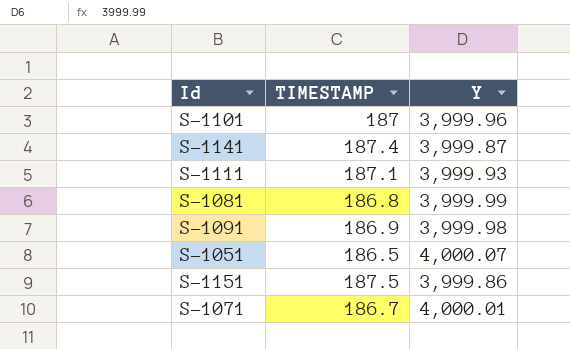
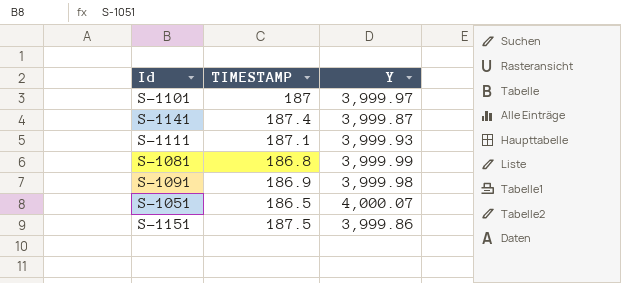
row S-1071: 186.7 | 4,000.01 -> none
S-1101 | Y: 3,999.96 -> 3,999.97

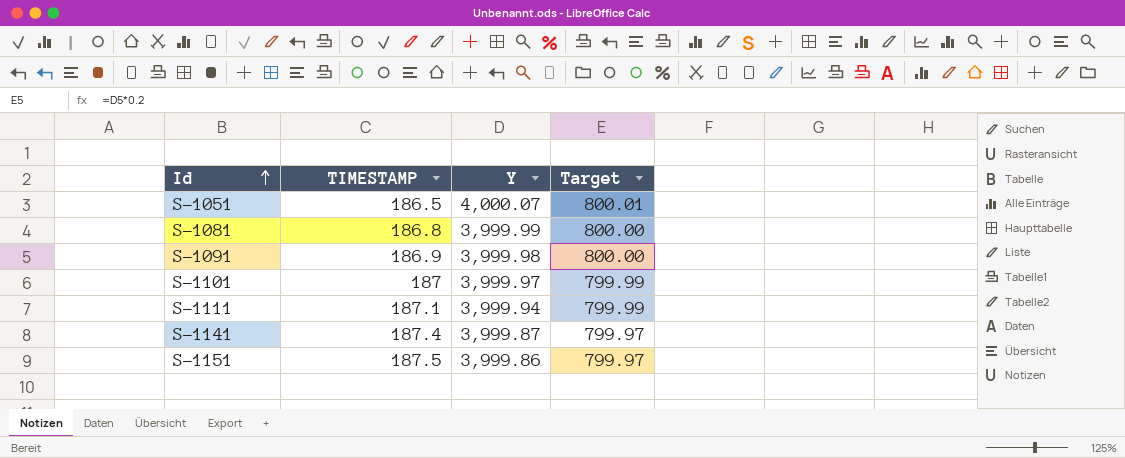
row order: none -> Id ascending
column Target | formula: none -> [Y] * 0.2
S-1111 | Y: 3,999.93 -> 3,999.94

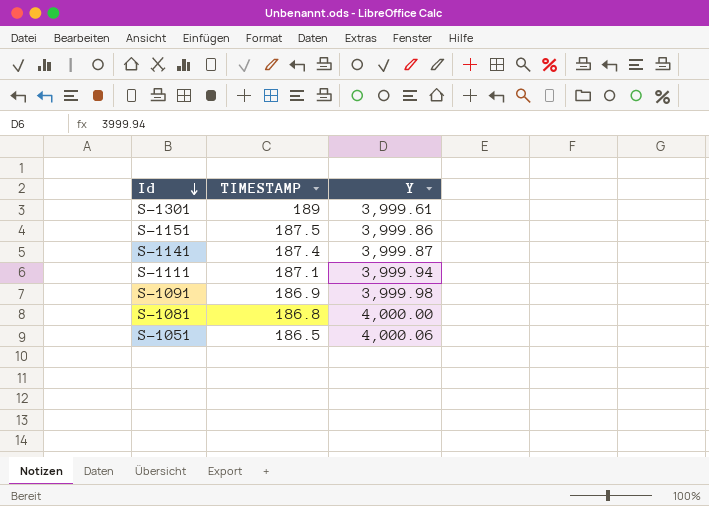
row order: Id ascending -> Id descending
column Target | formula: [Y] * 0.2 -> none
row S-1101: 187 | 3,999.97 | 799.99 -> none
row S-1301: none -> 189 | 3,999.61
S-1081 | Y: 3,999.99 -> 4,000.00
S-1051 | Y: 4,000.07 -> 4,000.06

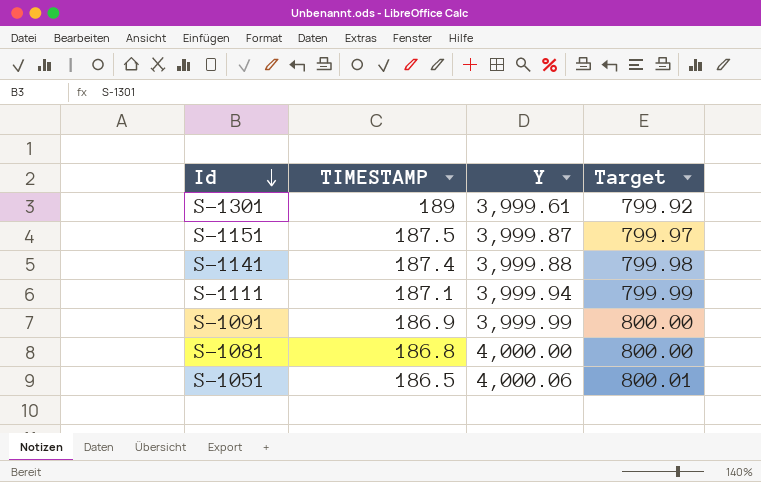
column Target | formula: none -> [Y] * 0.2
S-1151 | Y: 3,999.86 -> 3,999.87
S-1141 | Y: 3,999.87 -> 3,999.88
S-1091 | Y: 3,999.98 -> 3,999.99

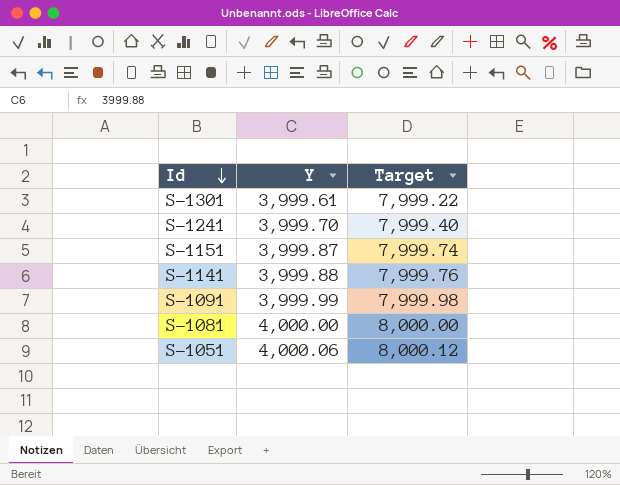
column TIMESTAMP | position: 2 -> none
column Target | formula: [Y] * 0.2 -> [Y] * 2
row S-1111: 187.1 | 3,999.94 | 799.99 -> none
row S-1241: none -> 3,999.70 | 7,999.40

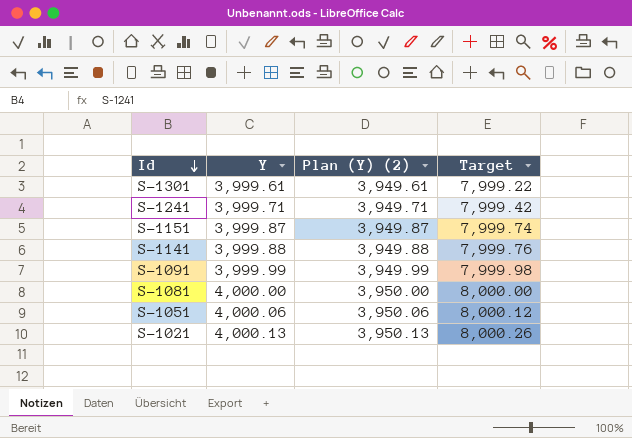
column Plan (Y) (2) | formula: none -> [Y] - 50
S-1241 | Y: 3,999.70 -> 3,999.71
S-1241 | Target: 7,999.40 -> 7,999.42
row S-1021: none -> 4,000.13 | 3,950.13 | 8,000.26

